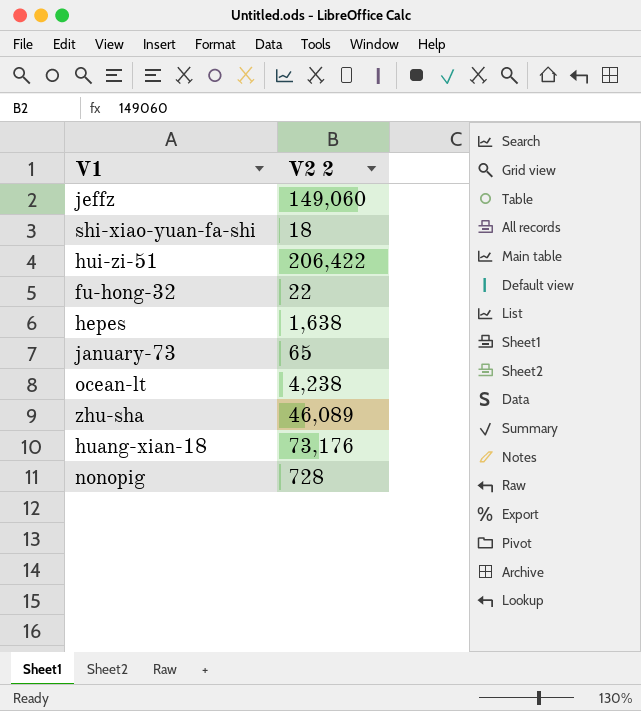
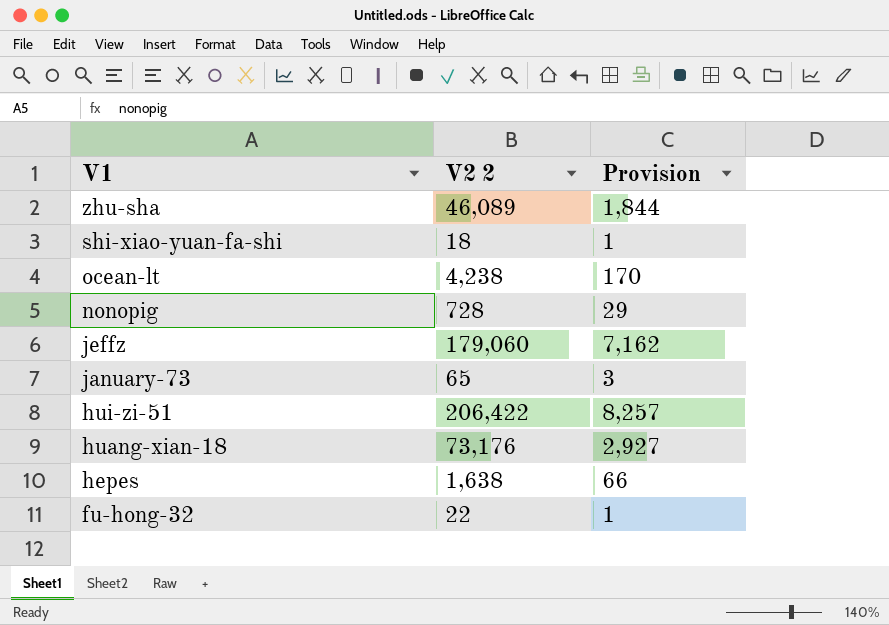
row order: none -> V1 descending
column Provision | formula: none -> [V2 2] * 0.04
jeffz | V2 2: 149,060 -> 179,060

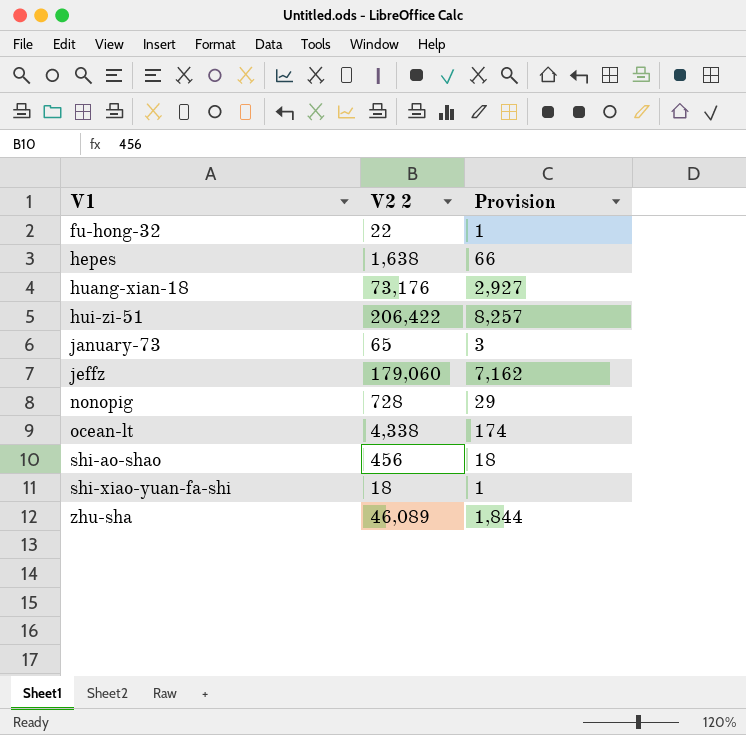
row order: V1 descending -> V1 ascending
ocean-lt | V2 2: 4,238 -> 4,338
ocean-lt | Provision: 170 -> 174
row shi-ao-shao: none -> 456 | 18

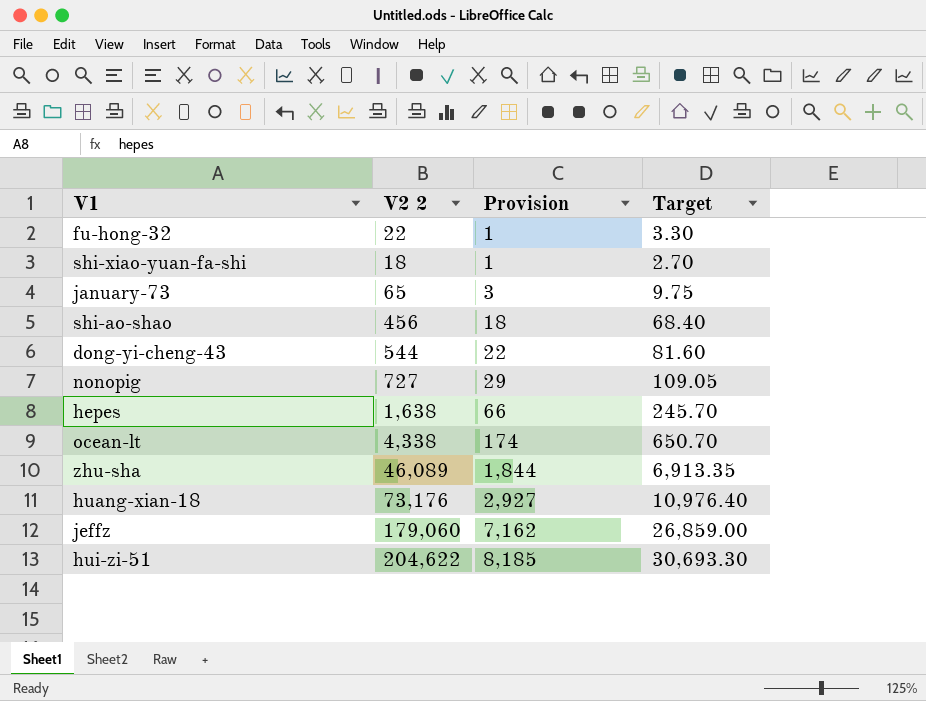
row order: V1 ascending -> Provision ascending
column Target | formula: none -> [V2 2] * 0.15
row dong-yi-cheng-43: none -> 544 | 22 | 81.60
nonopig | V2 2: 728 -> 727
hui-zi-51 | V2 2: 206,422 -> 204,622
hui-zi-51 | Provision: 8,257 -> 8,185

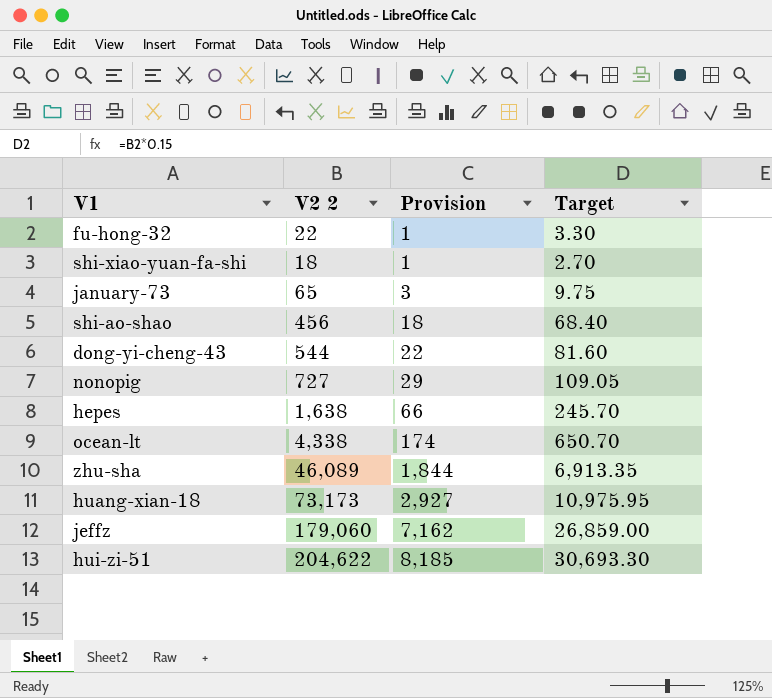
huang-xian-18 | V2 2: 73,176 -> 73,173
huang-xian-18 | Target: 10,976.40 -> 10,975.95

